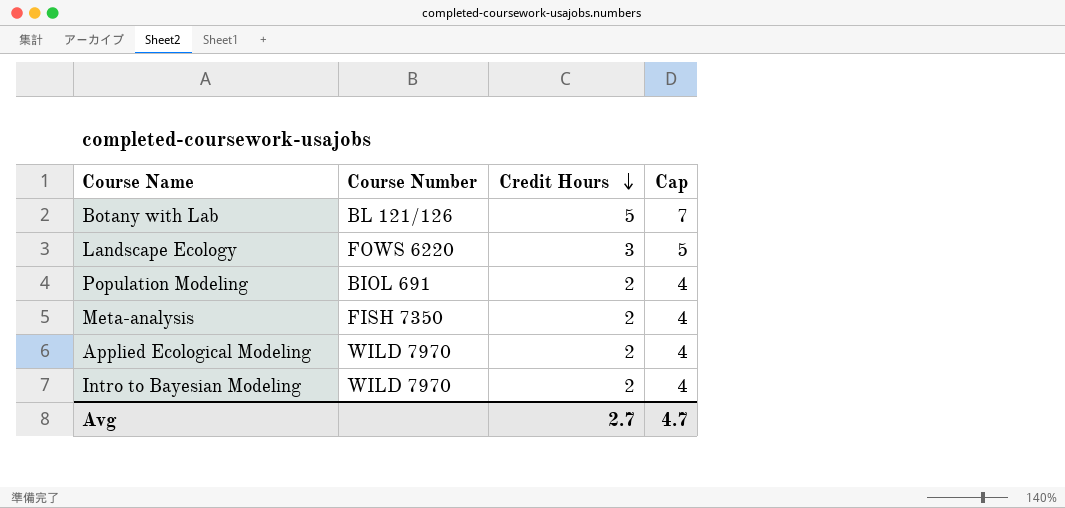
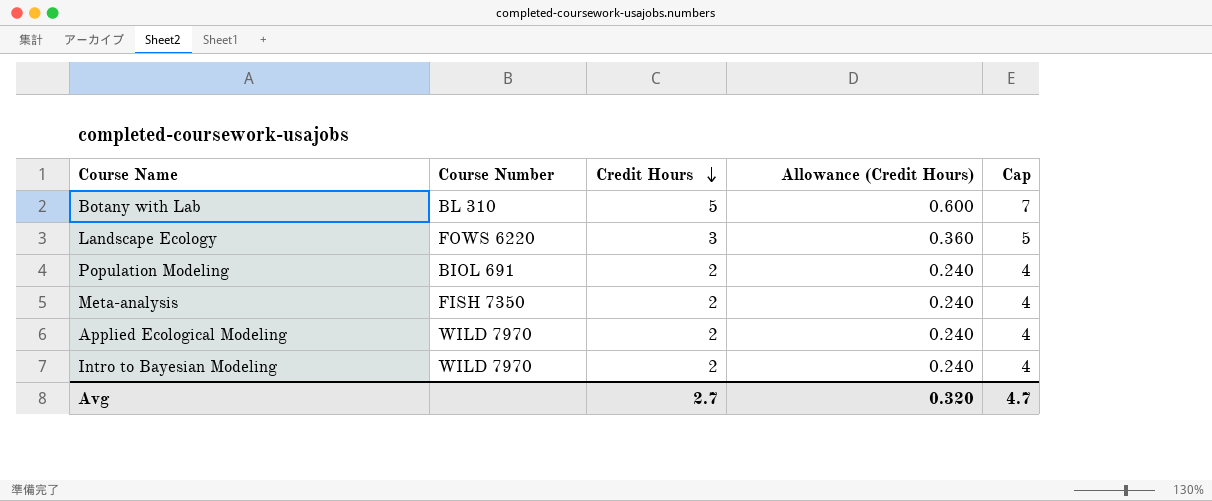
column Allowance (Credit Hours) | formula: none -> [Credit Hours] * 0.12
Botany with Lab | Course Number: BL 121/126 -> BL 310

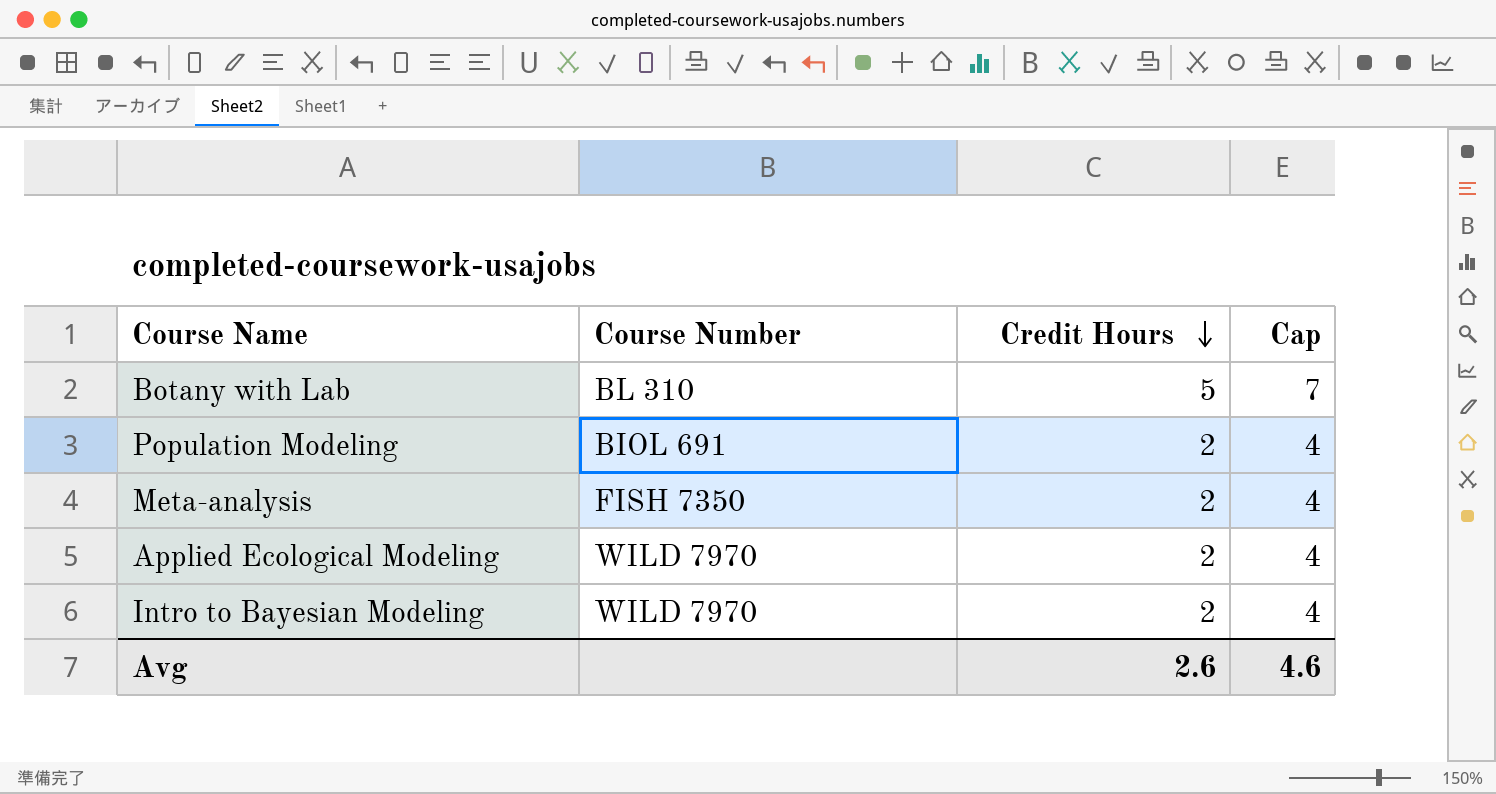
column Allowance (Credit Hours) | formula: [Credit Hours] * 0.12 -> none
row Landscape Ecology: FOWS 6220 | 3 | 0.360 | 5 -> none
Avg | Credit Hours: 2.7 -> 2.6
Avg | Cap: 4.7 -> 4.6

